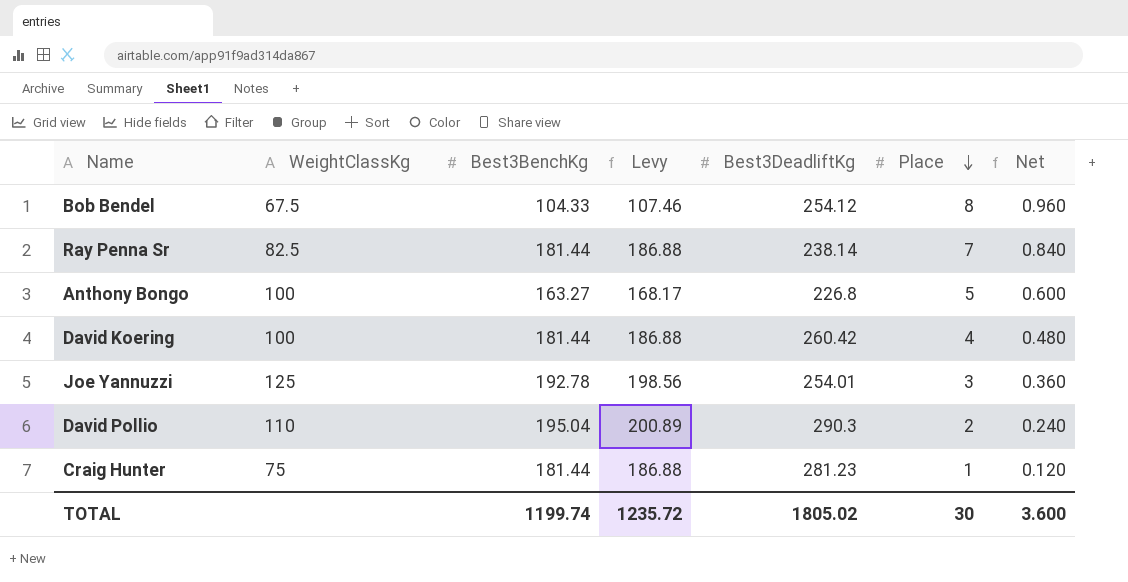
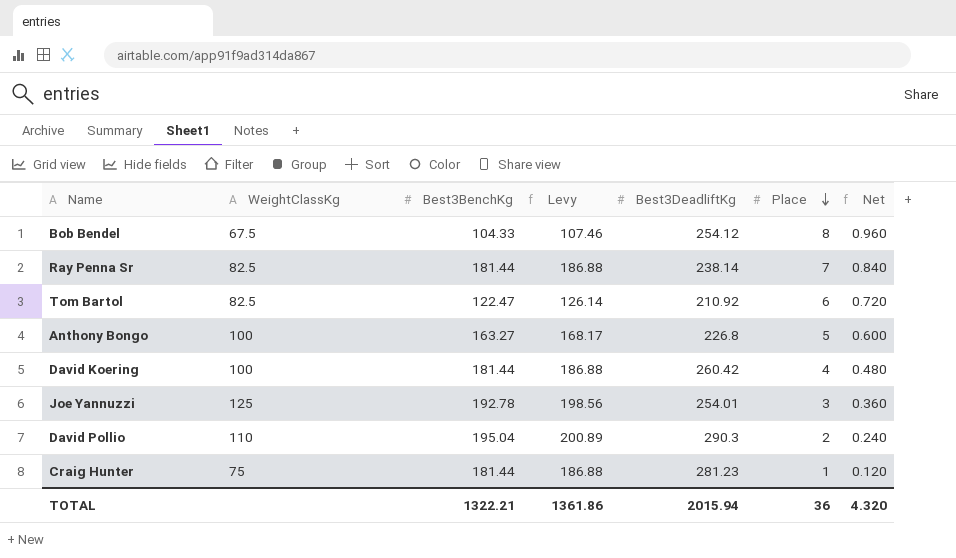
row Tom Bartol: none -> 82.5 | 122.47 | 126.14 | 210.92 | 6 | 0.720
TOTAL | Best3BenchKg: 1199.74 -> 1322.21
TOTAL | Levy: 1235.72 -> 1361.86
TOTAL | Best3DeadliftKg: 1805.02 -> 2015.94
TOTAL | Place: 30 -> 36
TOTAL | Net: 3.600 -> 4.320

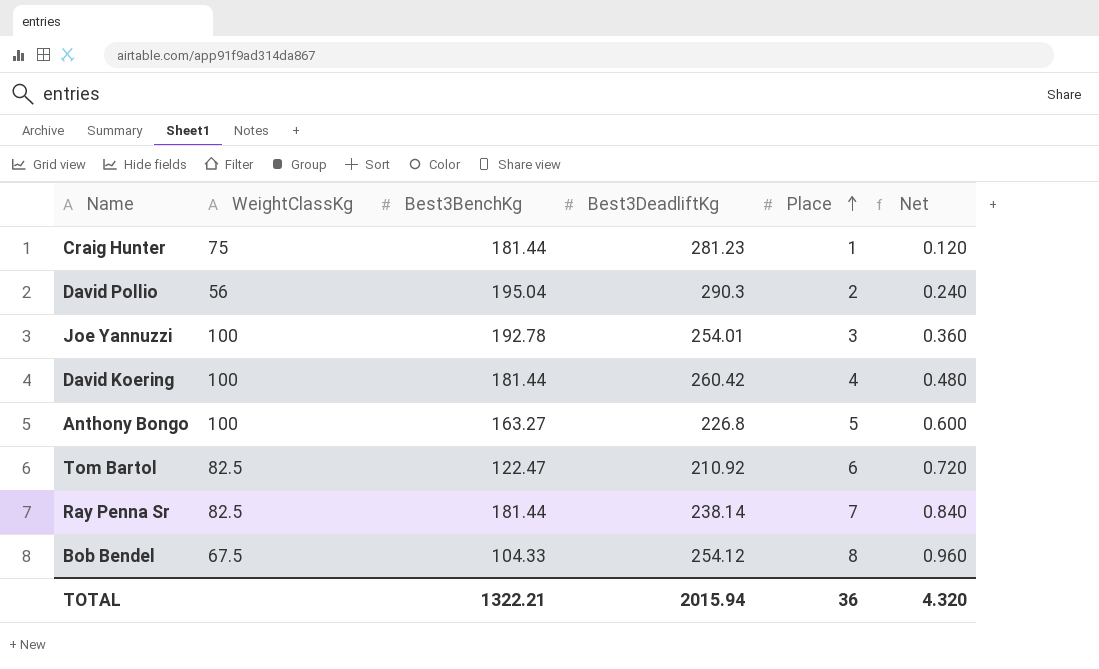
row order: Place descending -> Place ascending
column Levy | formula: [Best3BenchKg] * 1.03 -> none
David Pollio | WeightClassKg: 110 -> 56
Joe Yannuzzi | WeightClassKg: 125 -> 100

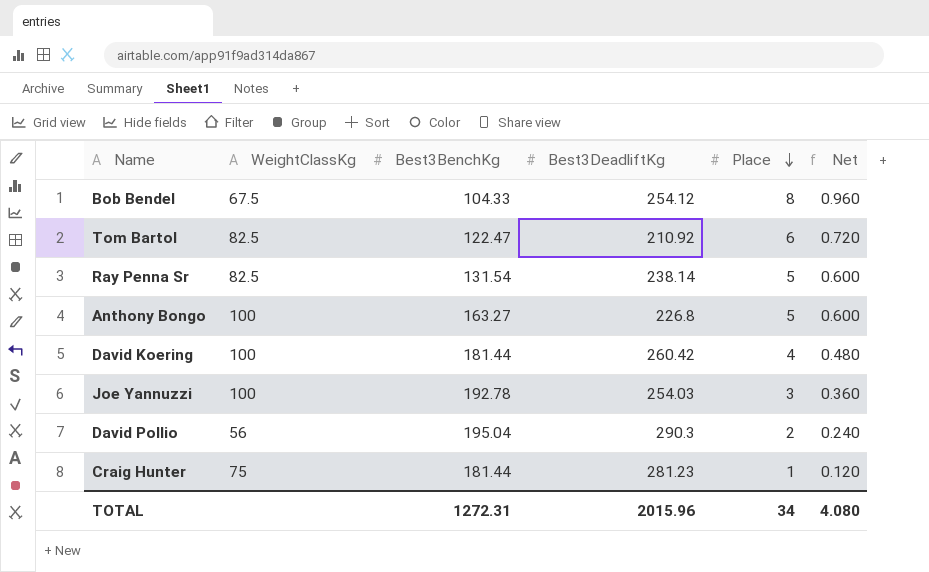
row order: Place ascending -> Place descending
Ray Penna Sr | Best3BenchKg: 181.44 -> 131.54
Ray Penna Sr | Place: 7 -> 5
Ray Penna Sr | Net: 0.840 -> 0.600
Joe Yannuzzi | Best3DeadliftKg: 254.01 -> 254.03
TOTAL | Best3BenchKg: 1322.21 -> 1272.31
TOTAL | Best3DeadliftKg: 2015.94 -> 2015.96
TOTAL | Place: 36 -> 34
TOTAL | Net: 4.320 -> 4.080

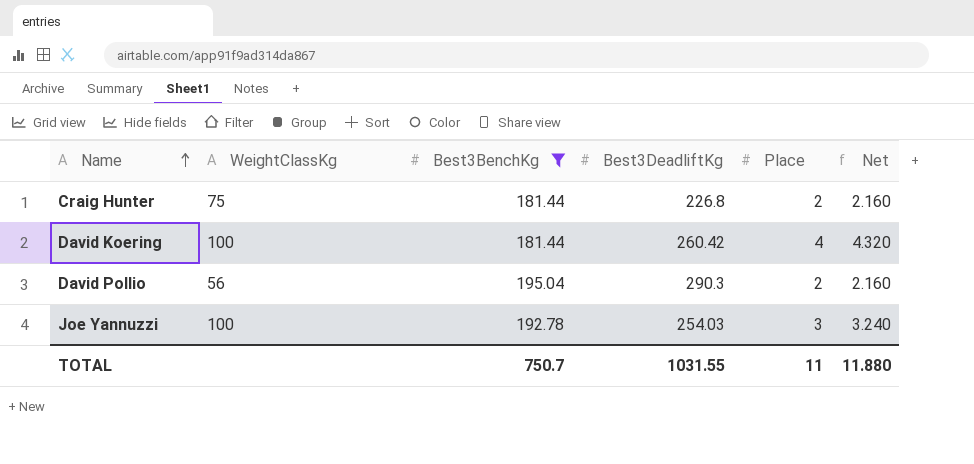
filter: none -> Best3BenchKg >= 181.44
row order: Place descending -> Name ascending
column Net | formula: [Place] * 0.12 -> [Place] * 1.08
Craig Hunter | Best3DeadliftKg: 281.23 -> 226.8
Craig Hunter | Place: 1 -> 2
TOTAL | Best3BenchKg: 1272.31 -> 750.7
TOTAL | Best3DeadliftKg: 2015.96 -> 1031.55
TOTAL | Place: 34 -> 11
TOTAL | Net: 4.080 -> 11.880

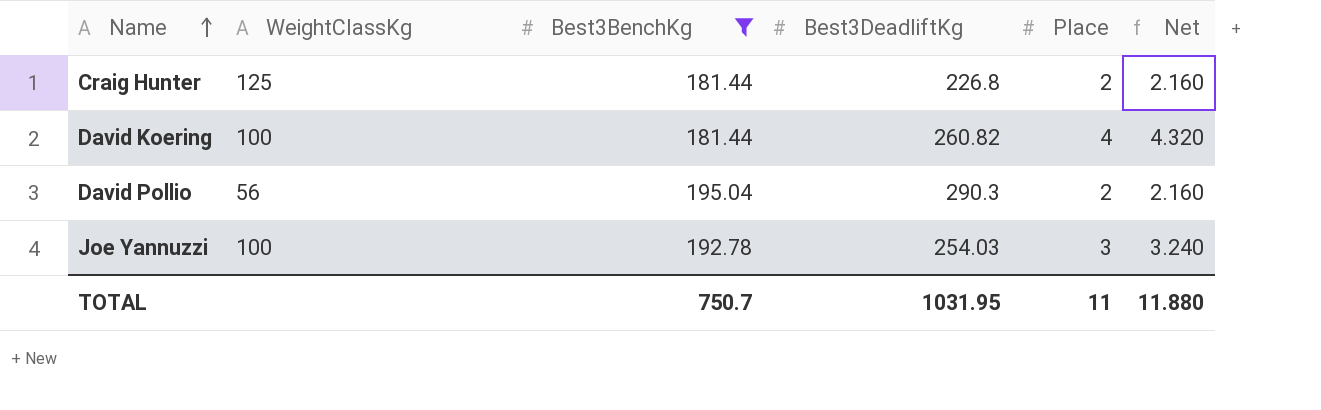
Craig Hunter | WeightClassKg: 75 -> 125
David Koering | Best3DeadliftKg: 260.42 -> 260.82
TOTAL | Best3DeadliftKg: 1031.55 -> 1031.95

